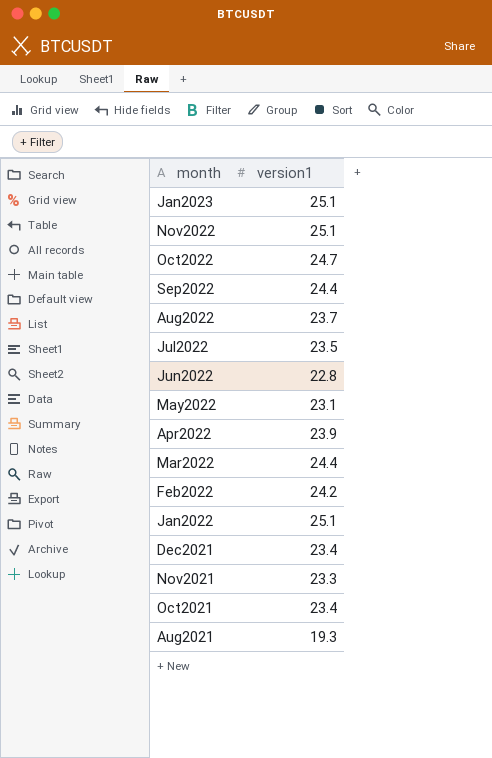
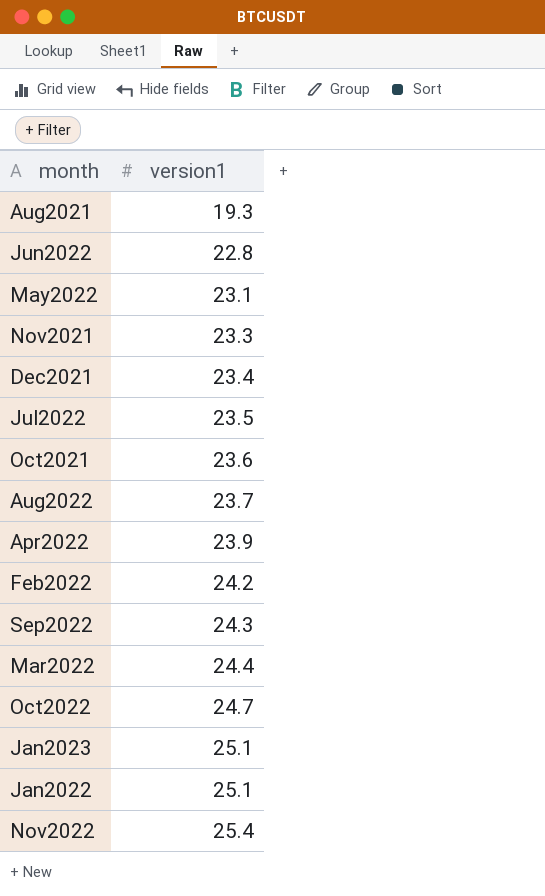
row order: month descending -> version1 ascending
Oct2021 | version1: 23.4 -> 23.6
Sep2022 | version1: 24.4 -> 24.3
Nov2022 | version1: 25.1 -> 25.4

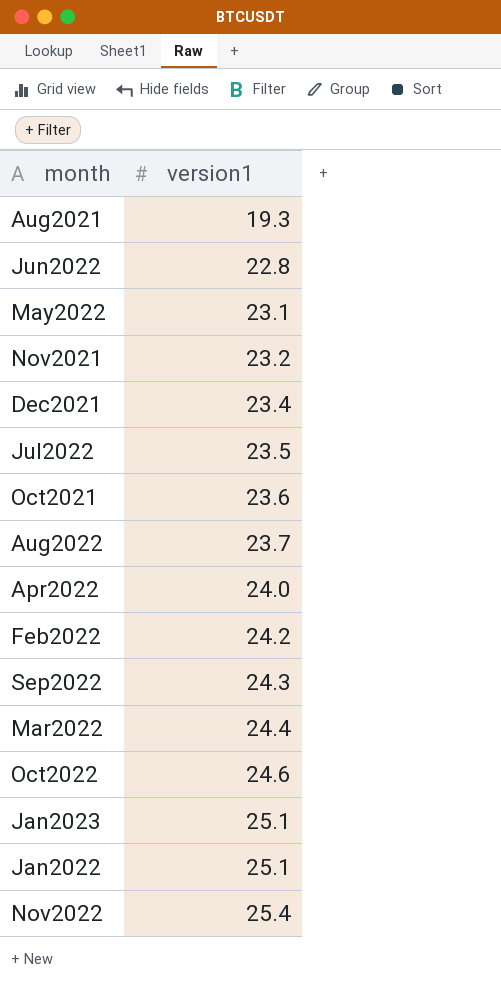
Nov2021 | version1: 23.3 -> 23.2
Apr2022 | version1: 23.9 -> 24.0
Oct2022 | version1: 24.7 -> 24.6

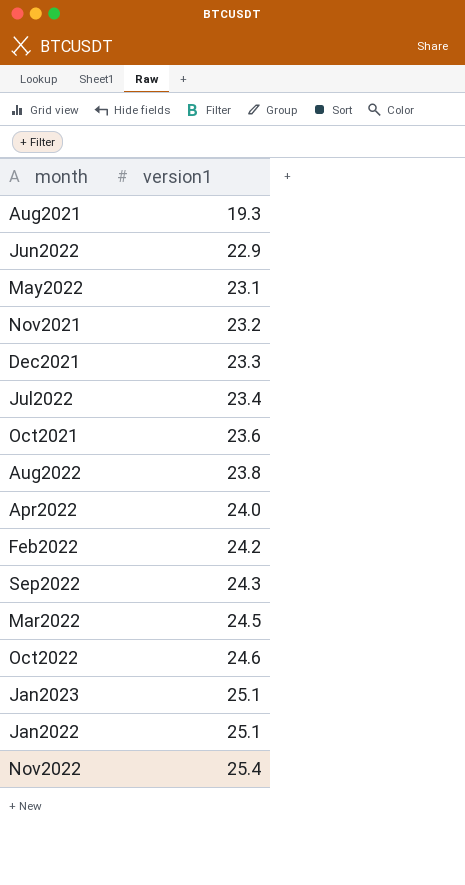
Jun2022 | version1: 22.8 -> 22.9
Dec2021 | version1: 23.4 -> 23.3
Jul2022 | version1: 23.5 -> 23.4
Aug2022 | version1: 23.7 -> 23.8
Mar2022 | version1: 24.4 -> 24.5

